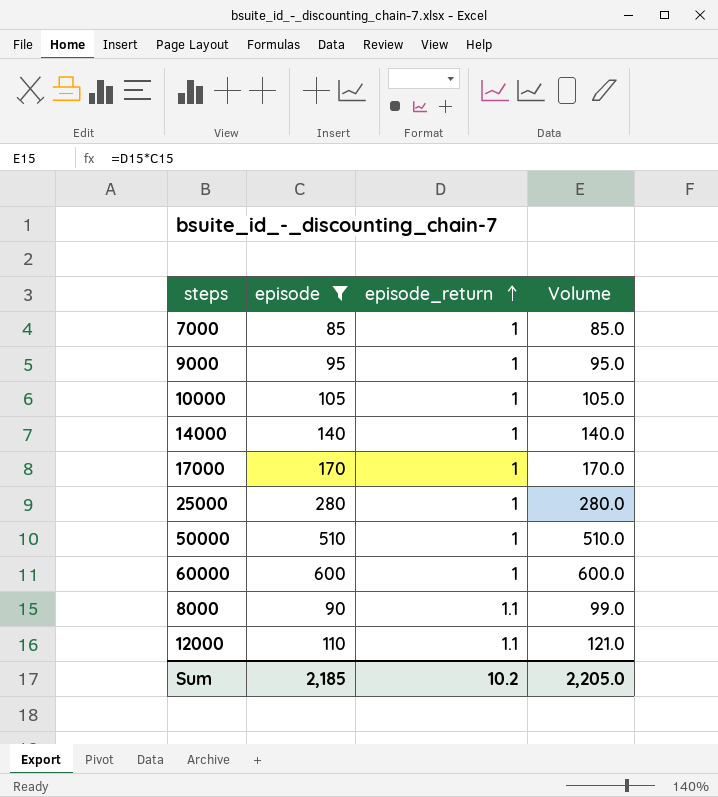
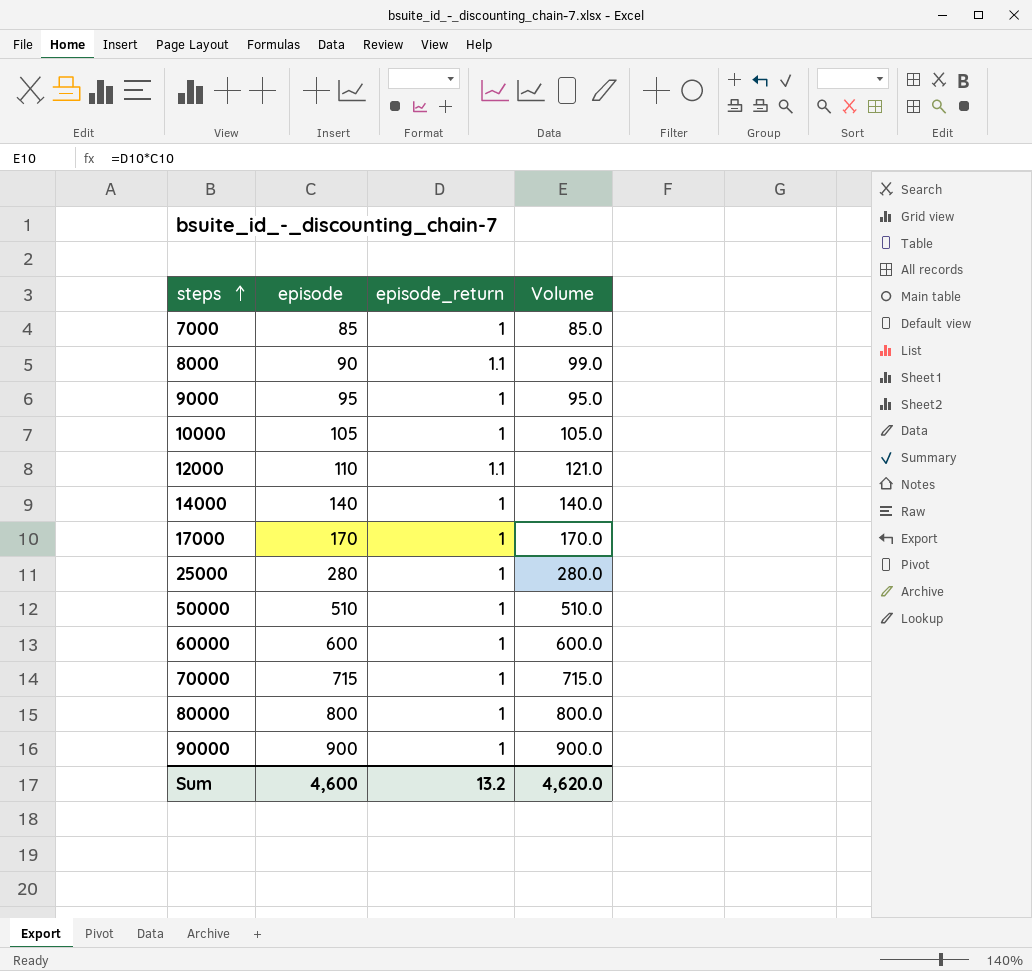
filter: episode <= 600 -> none
row order: episode_return ascending -> steps ascending
Sum | episode: 2,185 -> 4,600
Sum | episode_return: 10.2 -> 13.2
Sum | Volume: 2,205.0 -> 4,620.0

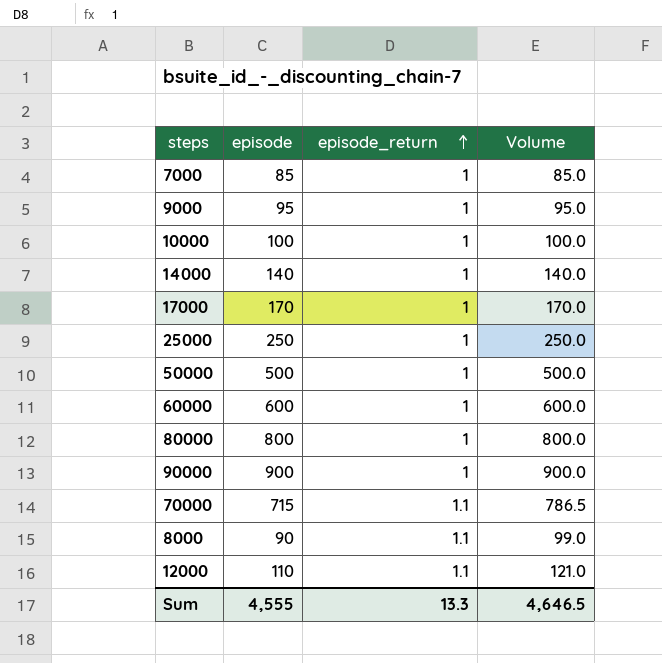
row order: steps ascending -> episode_return ascending
10000 | episode: 105 -> 100
10000 | Volume: 105.0 -> 100.0
25000 | episode: 280 -> 250
25000 | Volume: 280.0 -> 250.0
50000 | episode: 510 -> 500
50000 | Volume: 510.0 -> 500.0
70000 | episode_return: 1 -> 1.1
70000 | Volume: 715.0 -> 786.5
Sum | episode: 4,600 -> 4,555
Sum | episode_return: 13.2 -> 13.3
Sum | Volume: 4,620.0 -> 4,646.5

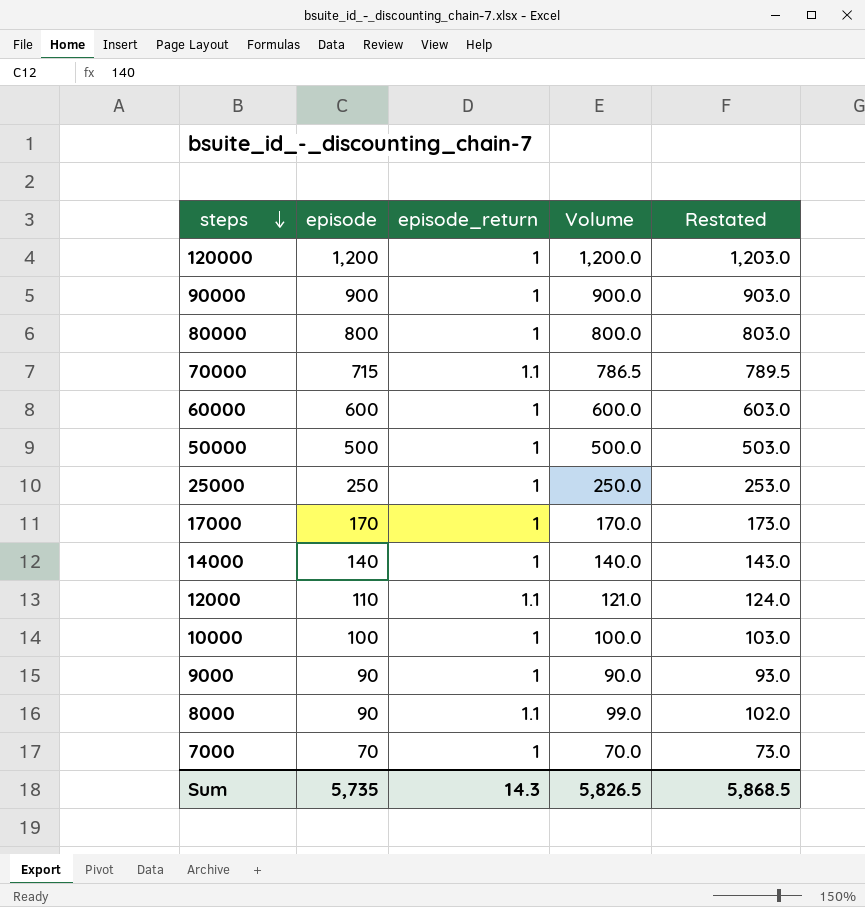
row order: episode_return ascending -> steps descending
column Restated | formula: none -> [Volume] + 3
row 120000: none -> 1,200 | 1 | 1,200.0 | 1,203.0
9000 | episode: 95 -> 90
9000 | Volume: 95.0 -> 90.0
7000 | episode: 85 -> 70
7000 | Volume: 85.0 -> 70.0
Sum | episode: 4,555 -> 5,735
Sum | episode_return: 13.3 -> 14.3
Sum | Volume: 4,646.5 -> 5,826.5

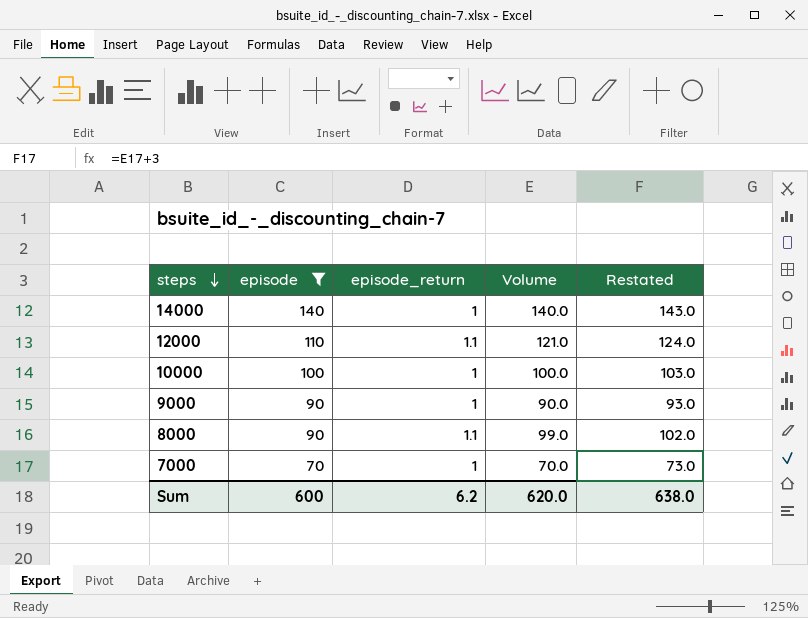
filter: none -> episode <= 140
Sum | episode: 5,735 -> 600
Sum | episode_return: 14.3 -> 6.2
Sum | Volume: 5,826.5 -> 620.0
Sum | Restated: 5,868.5 -> 638.0

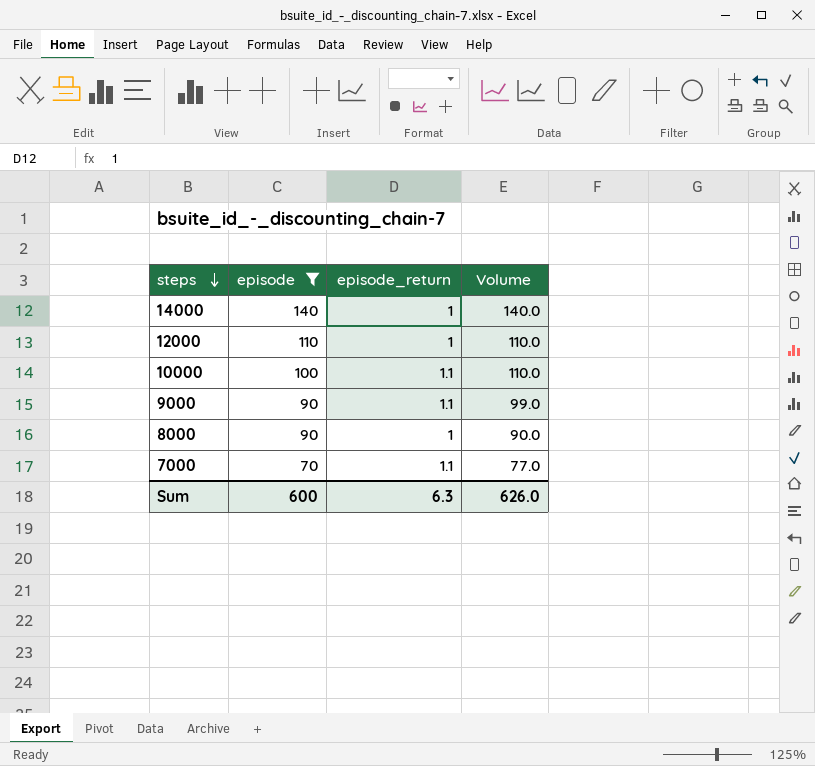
column Restated | formula: [Volume] + 3 -> none
12000 | episode_return: 1.1 -> 1
12000 | Volume: 121.0 -> 110.0
10000 | episode_return: 1 -> 1.1
10000 | Volume: 100.0 -> 110.0
9000 | episode_return: 1 -> 1.1
9000 | Volume: 90.0 -> 99.0
8000 | episode_return: 1.1 -> 1
8000 | Volume: 99.0 -> 90.0
7000 | episode_return: 1 -> 1.1
7000 | Volume: 70.0 -> 77.0
Sum | episode_return: 6.2 -> 6.3
Sum | Volume: 620.0 -> 626.0

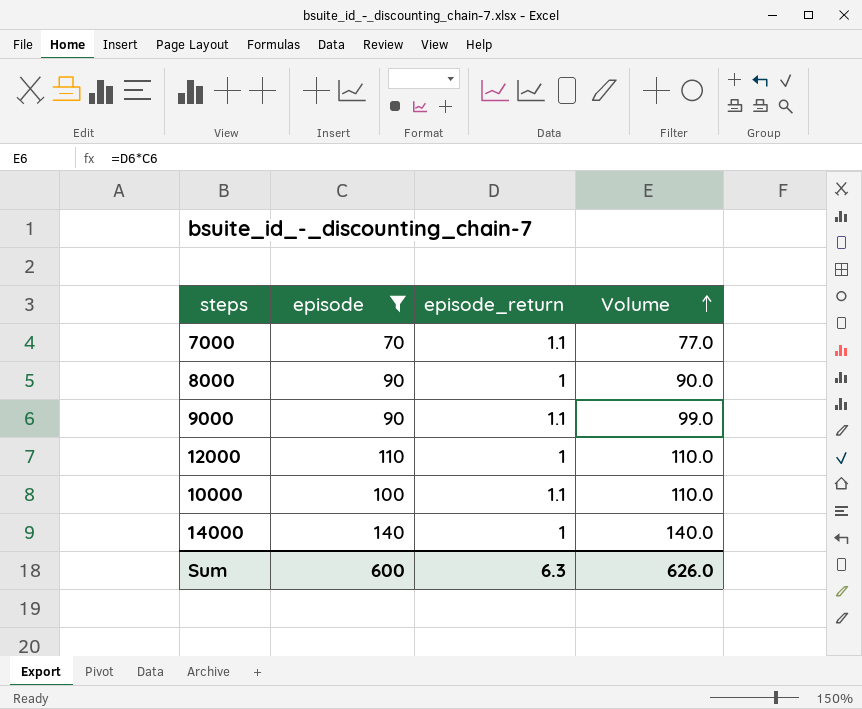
row order: steps descending -> Volume ascending

